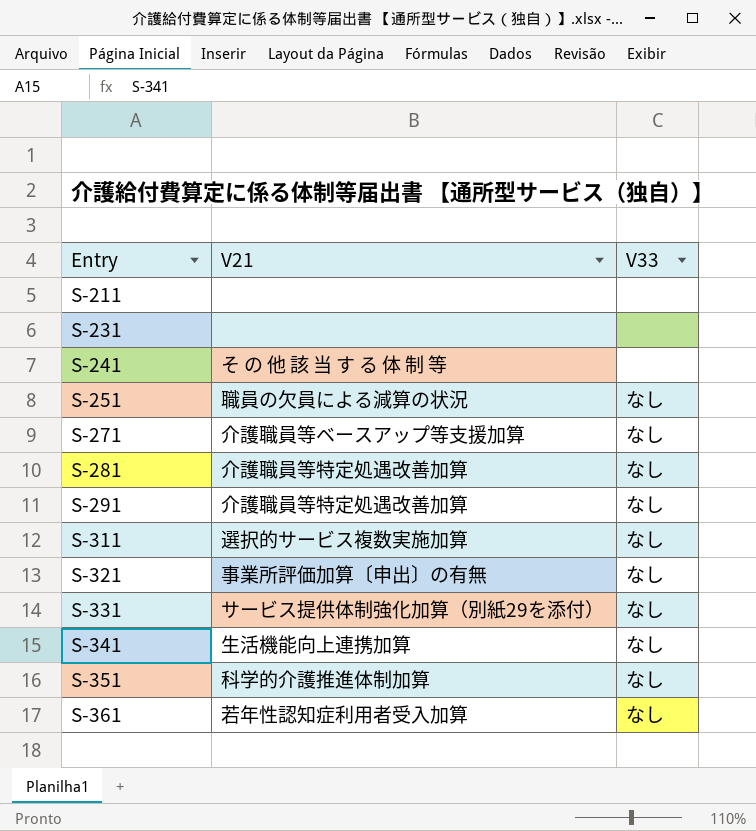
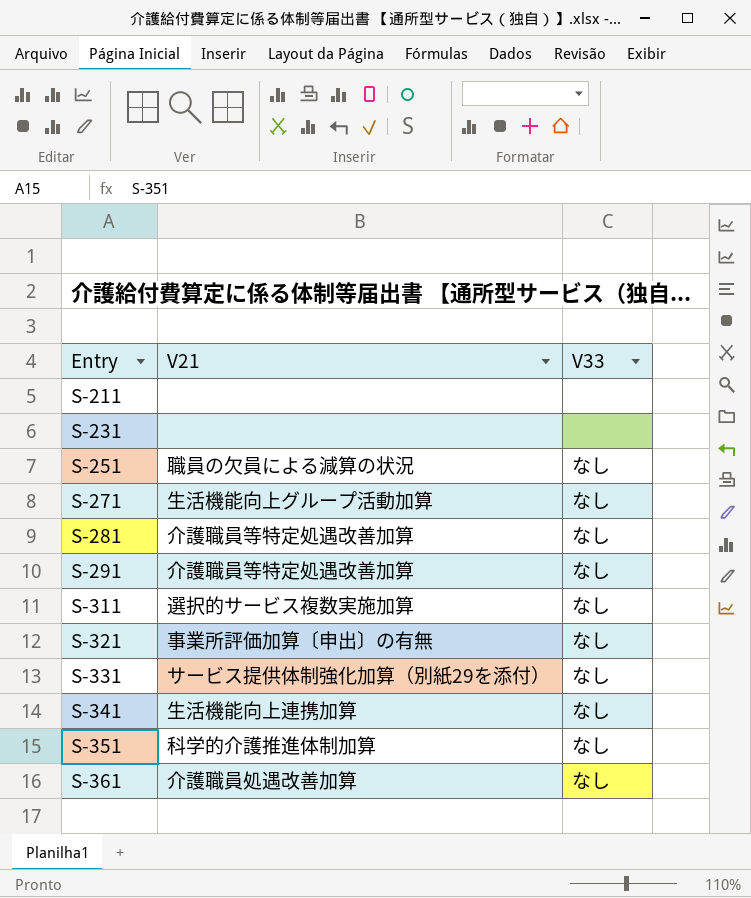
row S-241: そ の 他 該 当 す る 体 制 等 | none -> none
S-271 | V21: 介護職員等ベースアップ等支援加算 -> 生活機能向上グループ活動加算
S-361 | V21: 若年性認知症利用者受入加算 -> 介護職員処遇改善加算

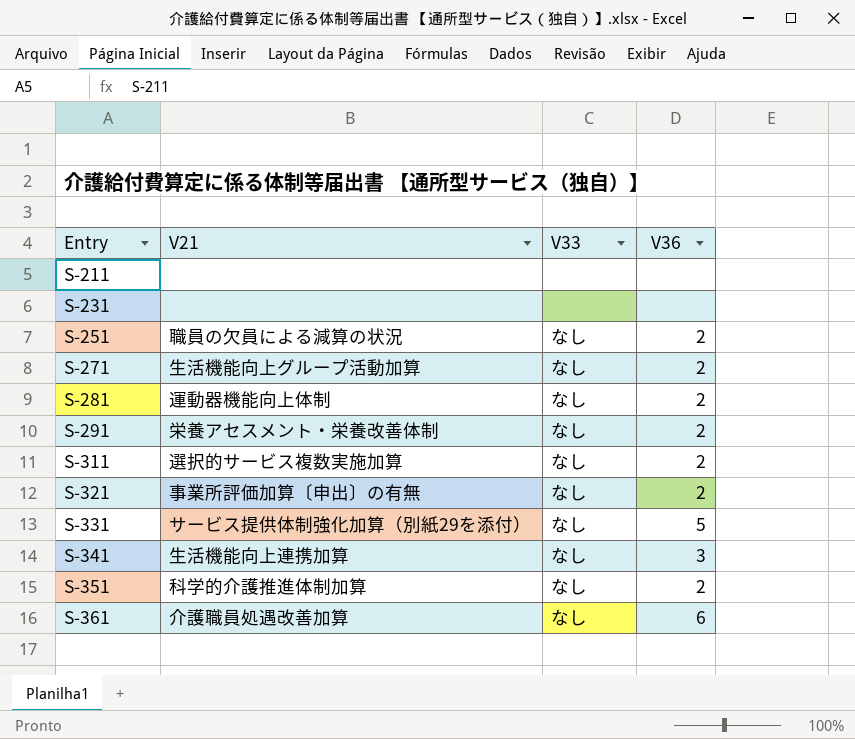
column V36 | position: none -> 4
S-281 | V21: 介護職員等特定処遇改善加算 -> 運動器機能向上体制
S-291 | V21: 介護職員等特定処遇改善加算 -> 栄養アセスメント・栄養改善体制

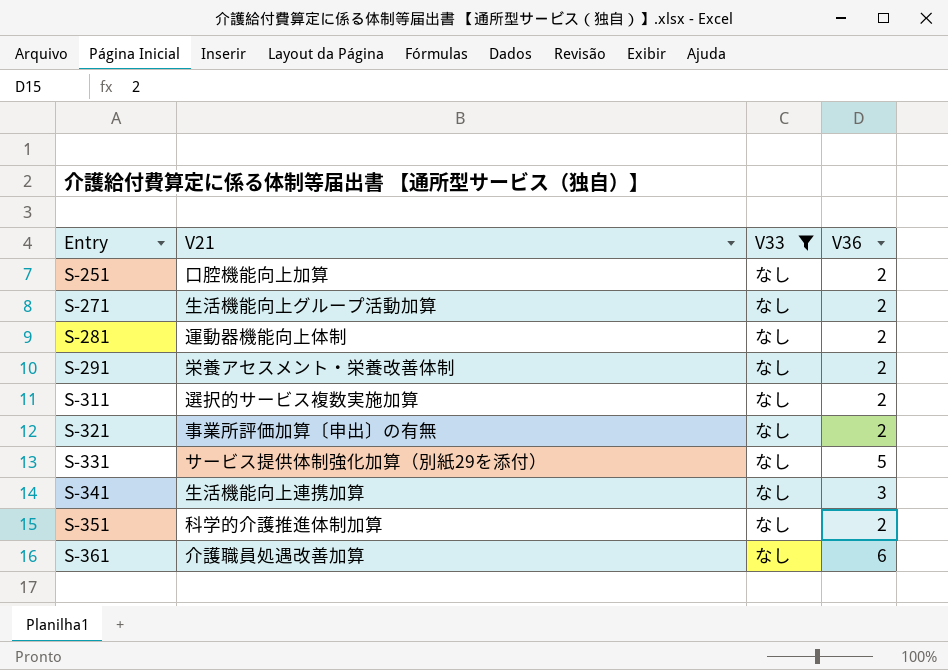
filter: none -> V33 = なし
S-251 | V21: 職員の欠員による減算の状況 -> 口腔機能向上加算

